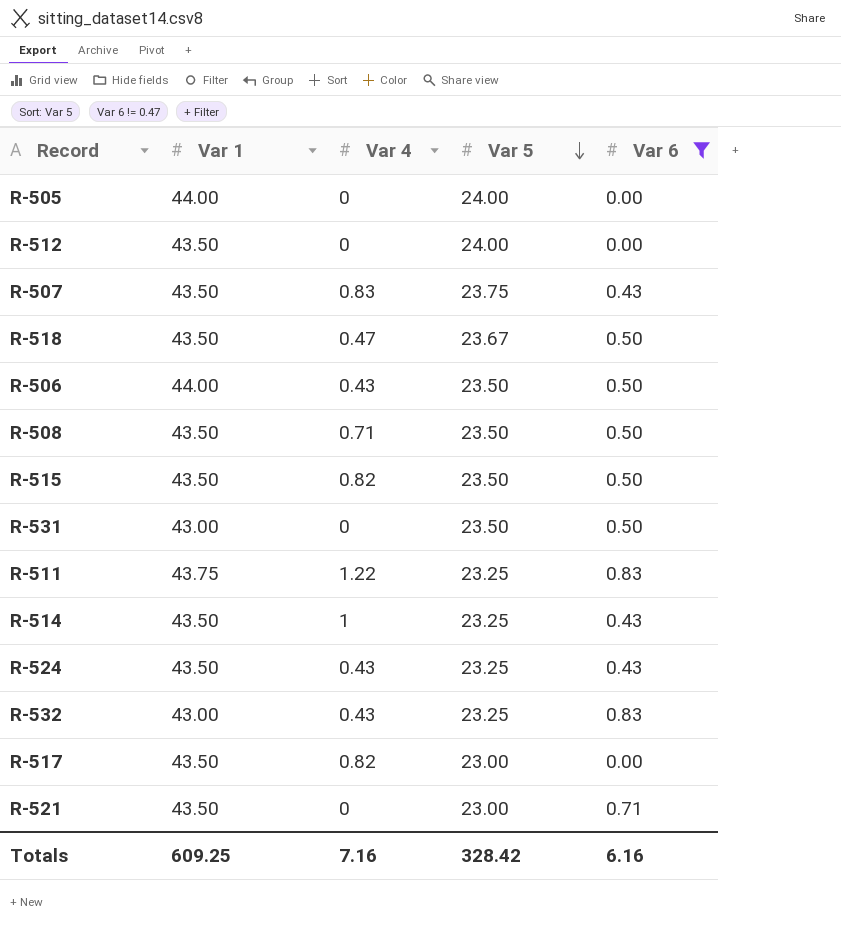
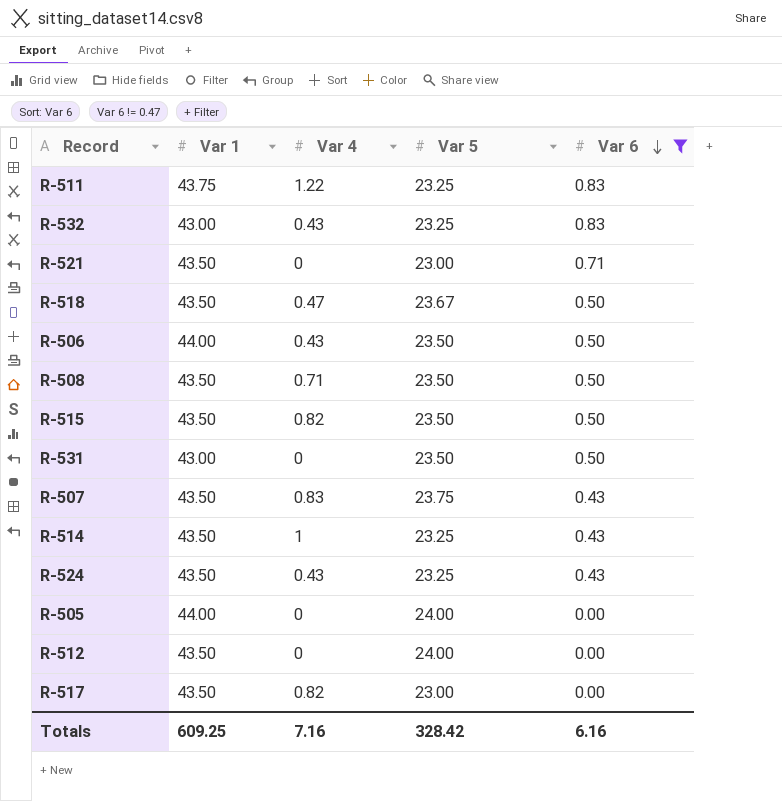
row order: Var 5 descending -> Var 6 descending

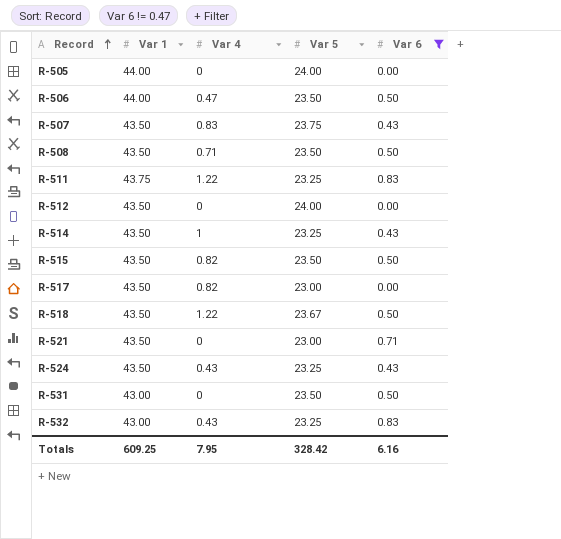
row order: Var 6 descending -> Record ascending
R-506 | Var 4: 0.43 -> 0.47
R-518 | Var 4: 0.47 -> 1.22
Totals | Var 4: 7.16 -> 7.95

